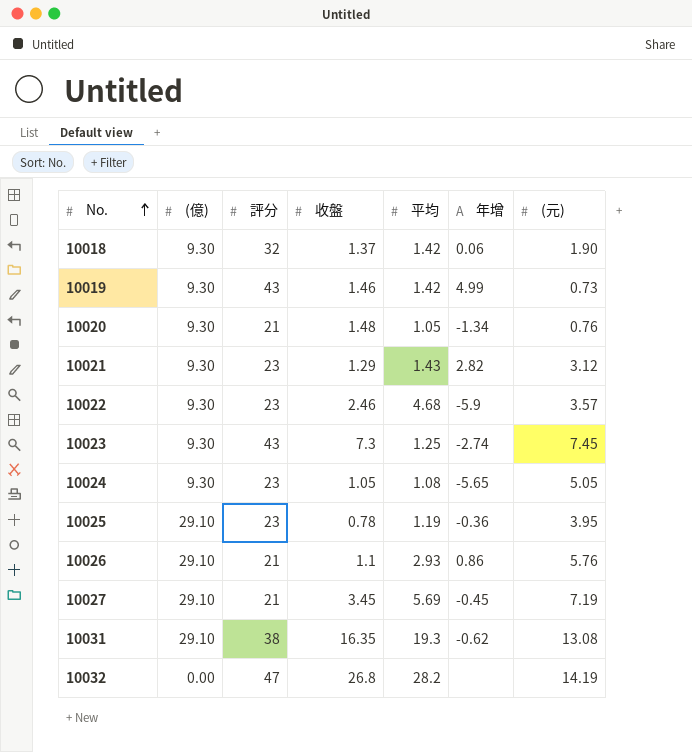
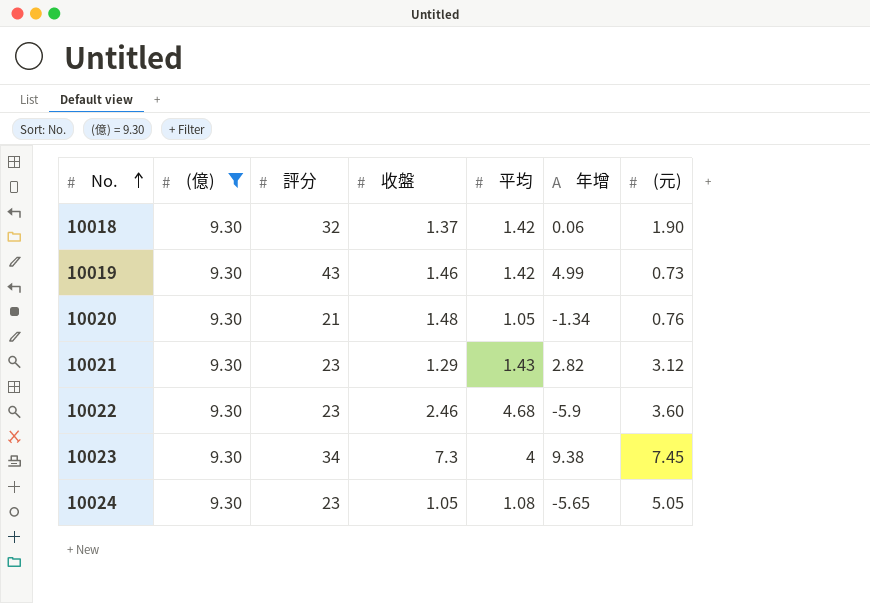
filter: none -> (億) = 9.30
10022 | (元): 3.57 -> 3.60
10023 | 評分: 43 -> 34
10023 | 平均: 1.25 -> 4
10023 | 年增: -2.74 -> 9.38

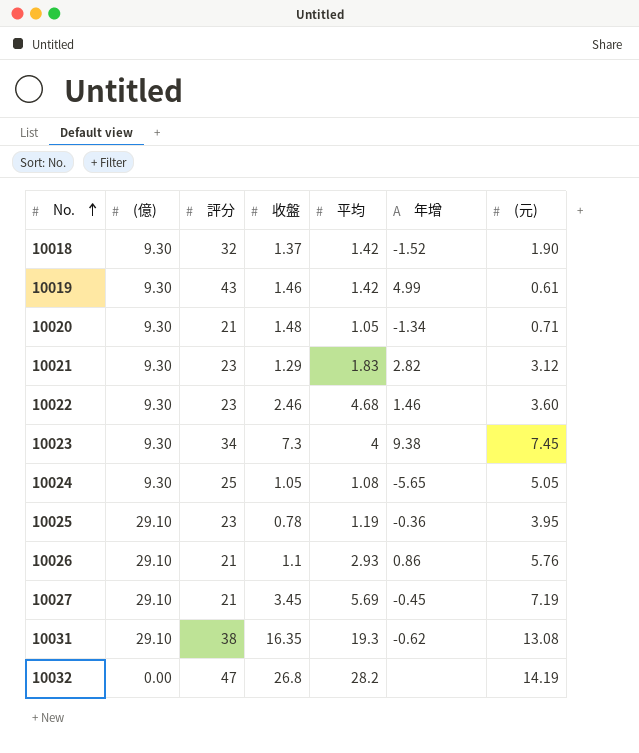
filter: (億) = 9.30 -> none
10018 | 年增: 0.06 -> -1.52
10019 | (元): 0.73 -> 0.61
10020 | (元): 0.76 -> 0.71
10021 | 平均: 1.43 -> 1.83
10022 | 年增: -5.9 -> 1.46
10024 | 評分: 23 -> 25

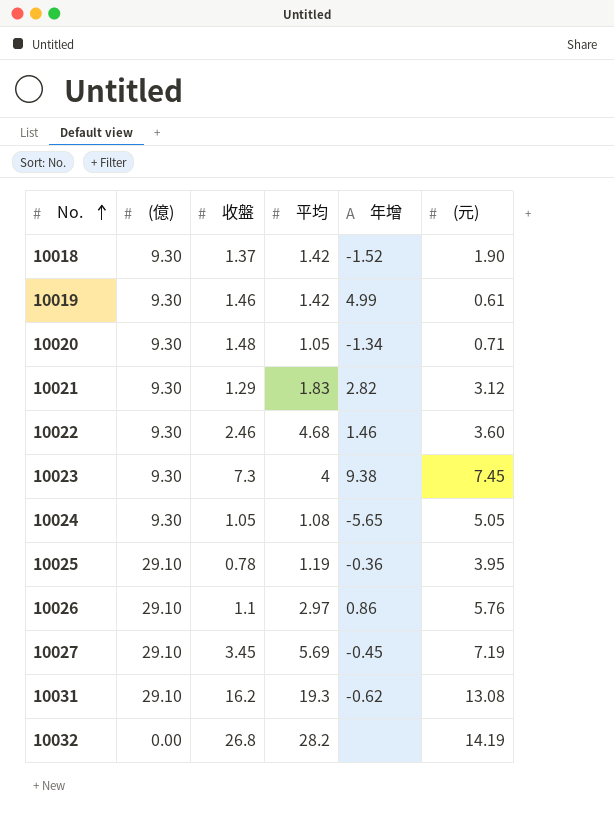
column 評分 | position: 3 -> none
10026 | 平均: 2.93 -> 2.97
10031 | 收盤: 16.35 -> 16.2

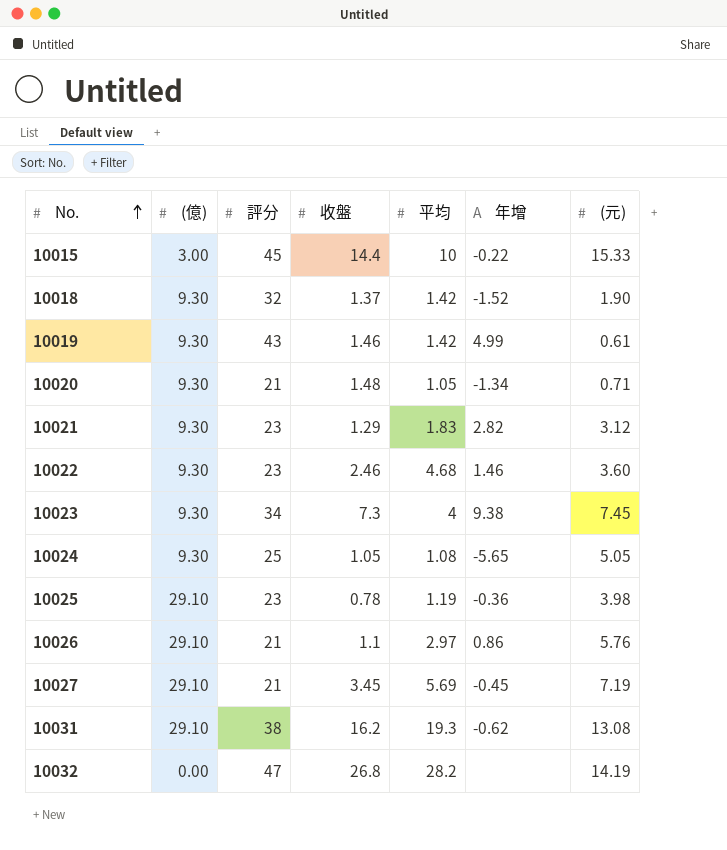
column 評分 | position: none -> 3
row 10015: none -> 3.00 | 45 | 14.4 | 10 | -0.22 | 15.33
10025 | (元): 3.95 -> 3.98

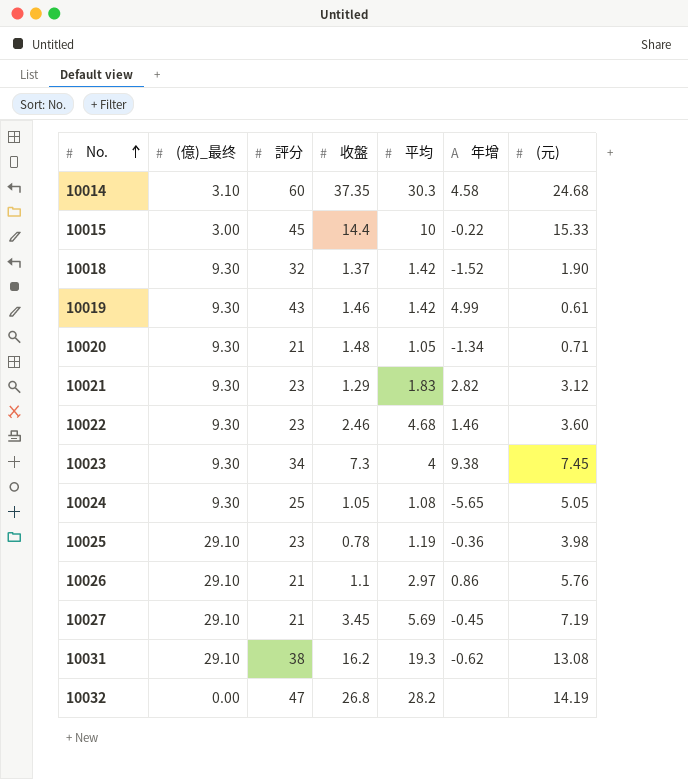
column name: (億) -> (億)_最终
row 10014: none -> 3.10 | 60 | 37.35 | 30.3 | 4.58 | 24.68

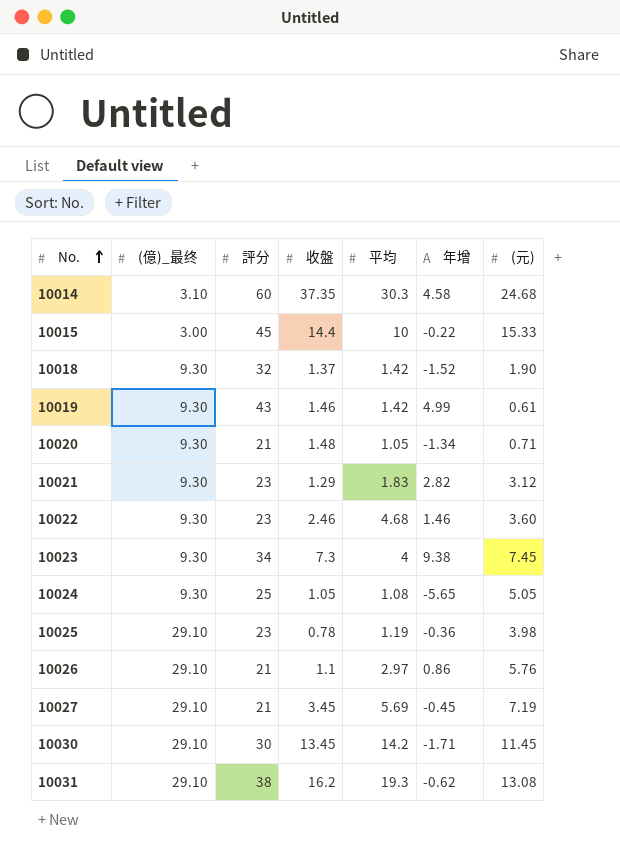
row 10032: 0.00 | 47 | 26.8 | 28.2 | none | 14.19 -> none
row 10030: none -> 29.10 | 30 | 13.45 | 14.2 | -1.71 | 11.45

